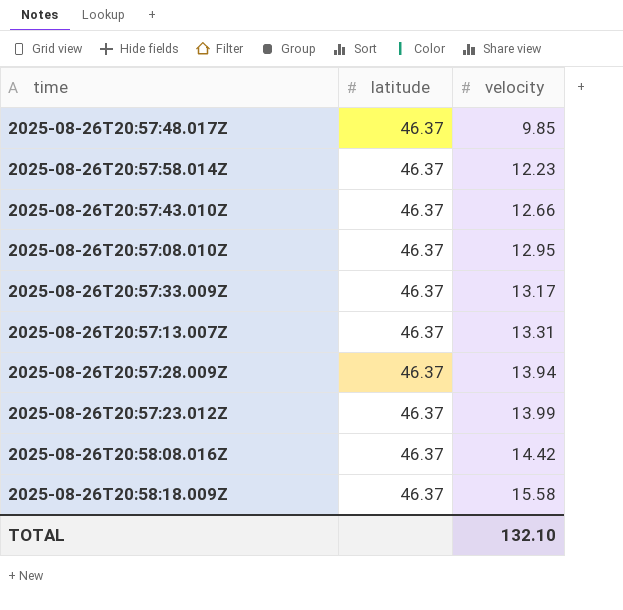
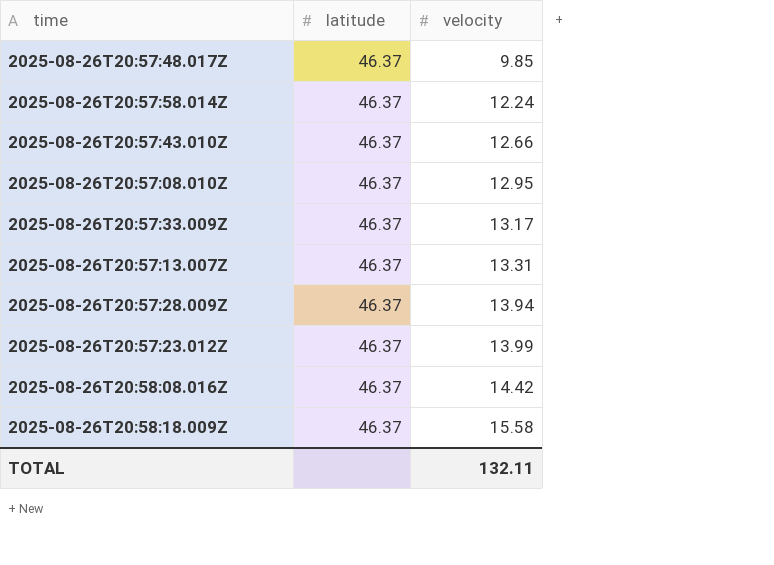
2025-08-26T20:57:58.014Z | velocity: 12.23 -> 12.24
TOTAL | velocity: 132.10 -> 132.11

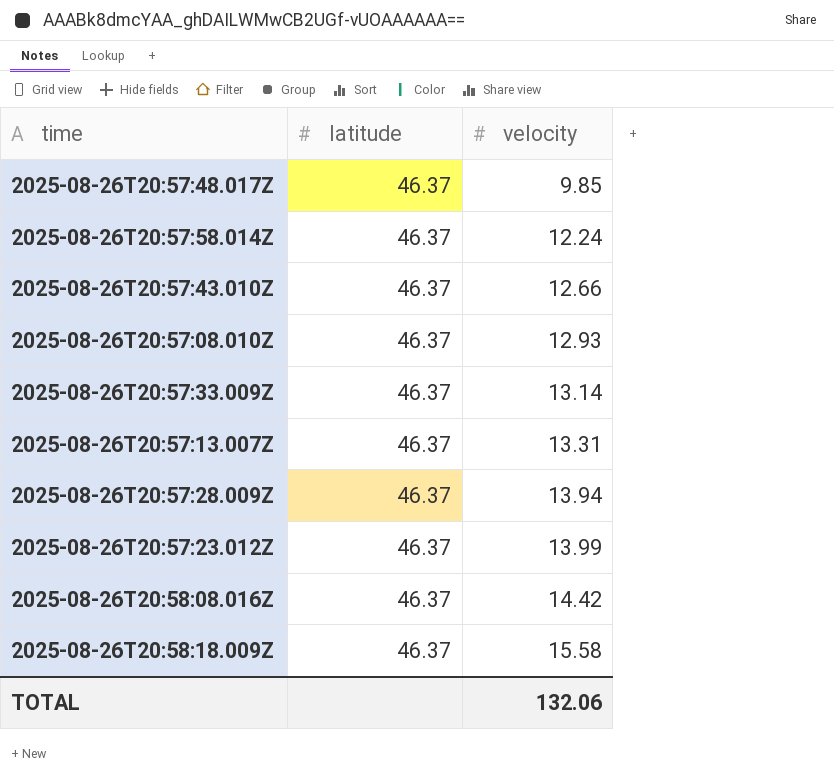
2025-08-26T20:57:08.010Z | velocity: 12.95 -> 12.93
2025-08-26T20:57:33.009Z | velocity: 13.17 -> 13.14
TOTAL | velocity: 132.11 -> 132.06

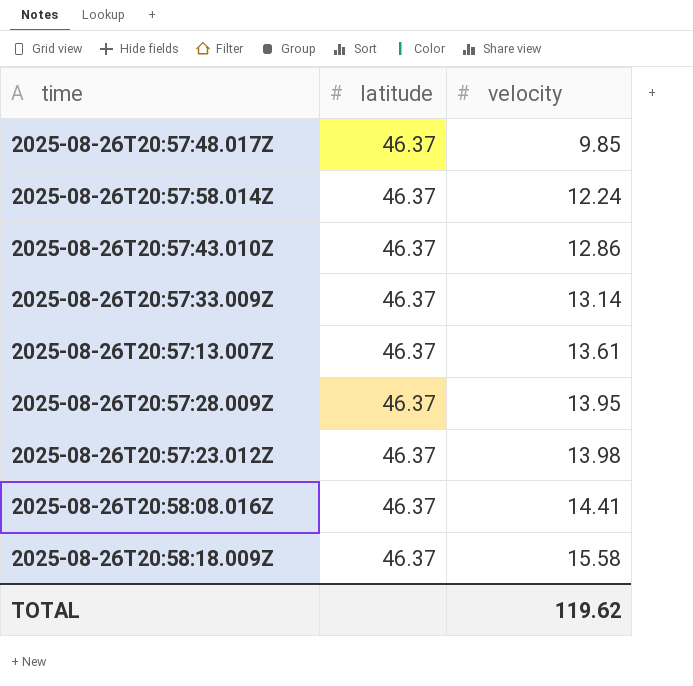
row 2025-08-26T20:57:08.010Z: 46.37 | 12.93 -> none
2025-08-26T20:57:43.010Z | velocity: 12.66 -> 12.86
2025-08-26T20:57:13.007Z | velocity: 13.31 -> 13.61
2025-08-26T20:57:28.009Z | velocity: 13.94 -> 13.95
2025-08-26T20:57:23.012Z | velocity: 13.99 -> 13.98
2025-08-26T20:58:08.016Z | velocity: 14.42 -> 14.41
TOTAL | velocity: 132.06 -> 119.62

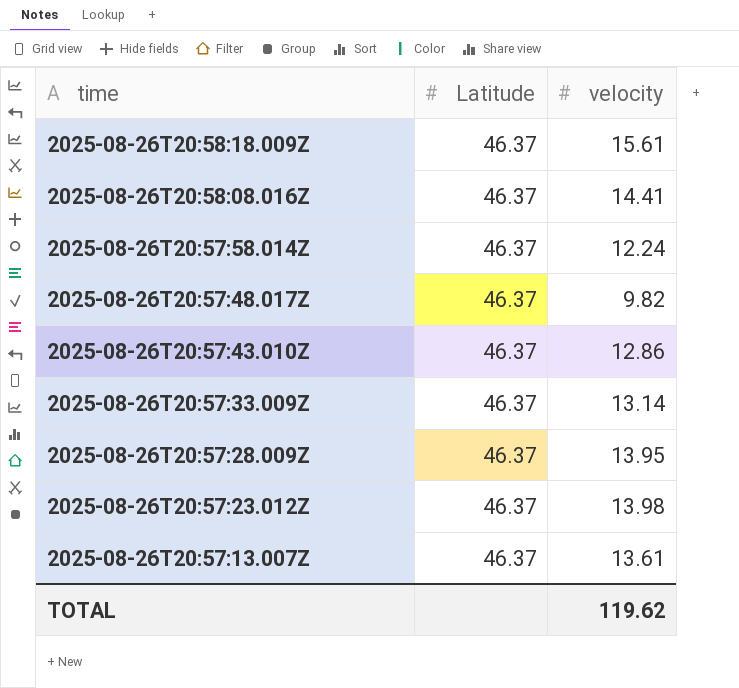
row order: velocity ascending -> time descending
column name: latitude -> Latitude
2025-08-26T20:58:18.009Z | velocity: 15.58 -> 15.61
2025-08-26T20:57:48.017Z | velocity: 9.85 -> 9.82

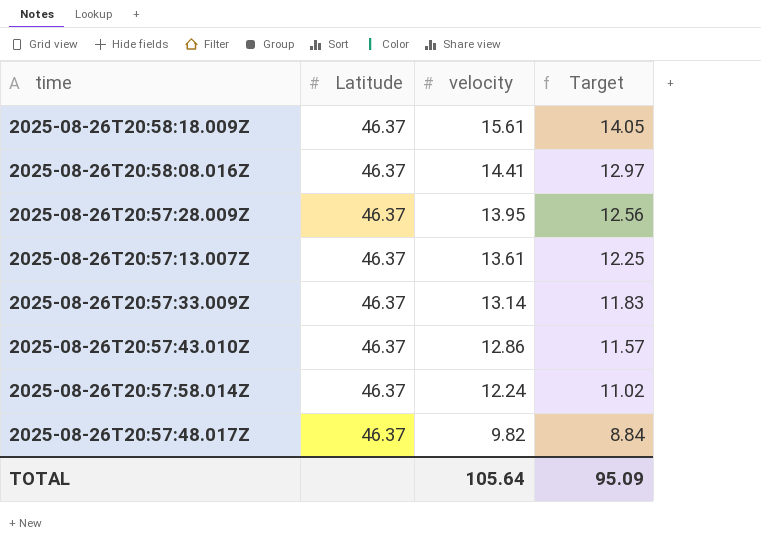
row order: time descending -> velocity descending
column Target | formula: none -> [velocity] * 0.9
row 2025-08-26T20:57:23.012Z: 46.37 | 13.98 -> none
TOTAL | velocity: 119.62 -> 105.64

